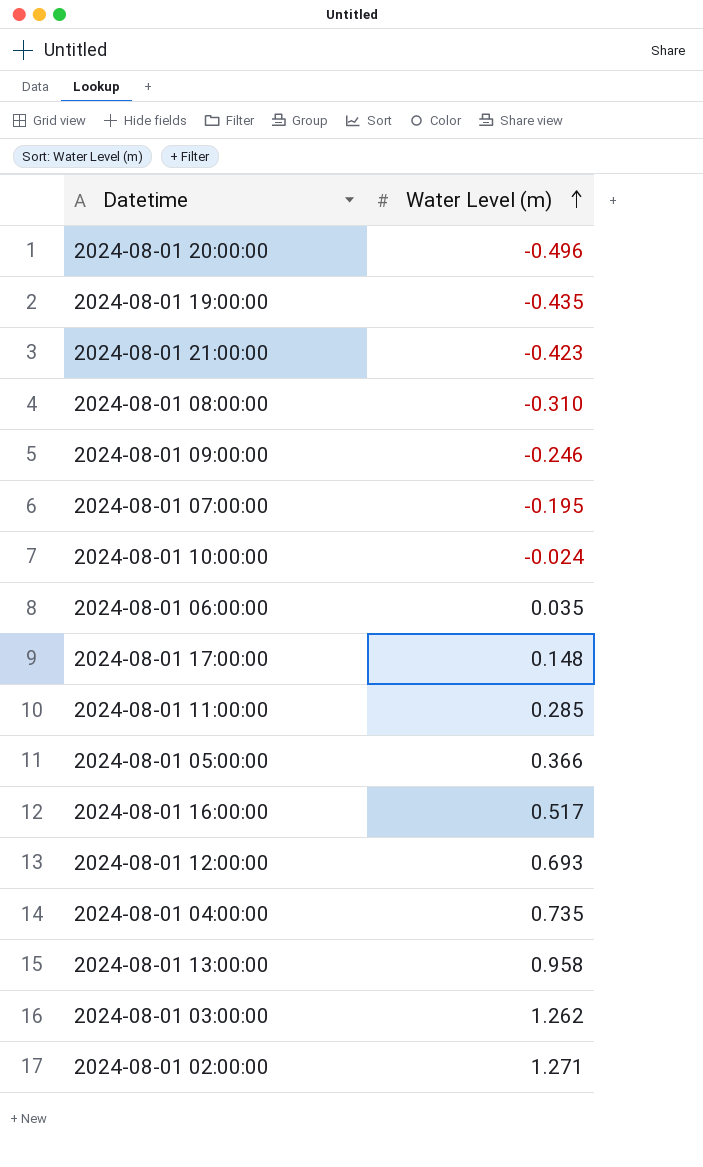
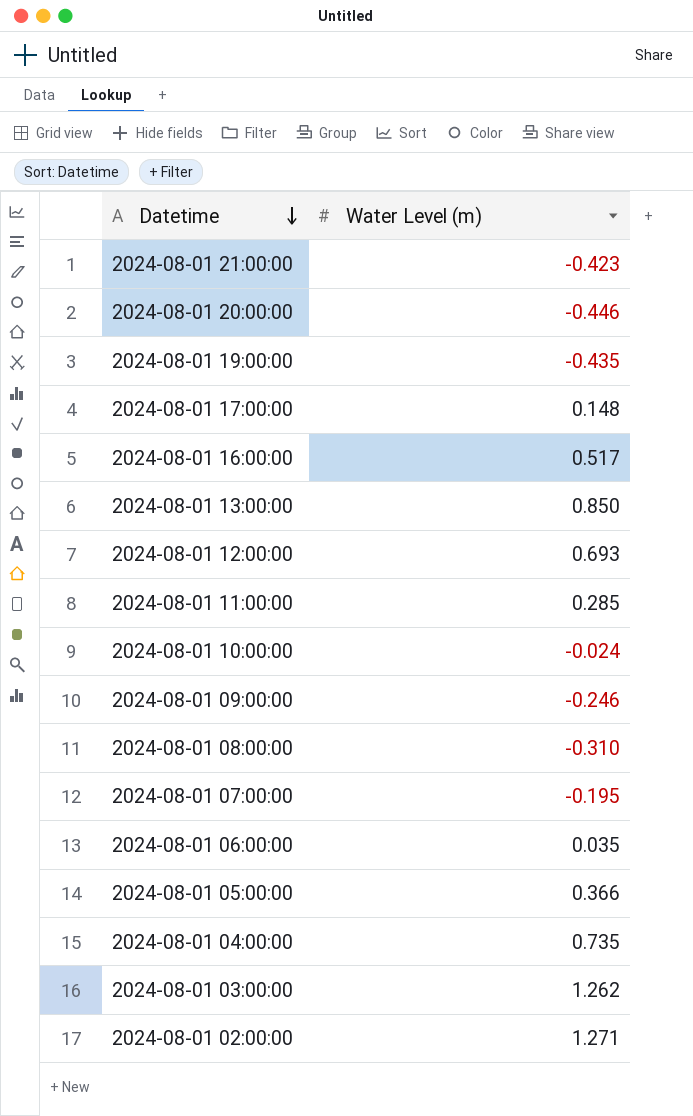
row order: Water Level (m) ascending -> Datetime descending
2024-08-01 20:00:00 | Water Level (m): -0.496 -> -0.446
2024-08-01 13:00:00 | Water Level (m): 0.958 -> 0.850

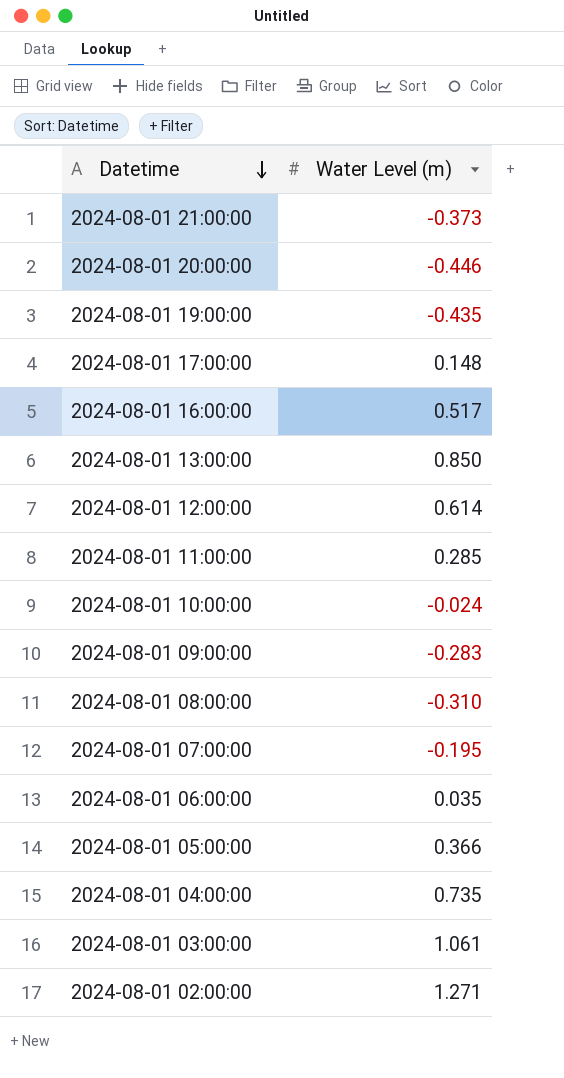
2024-08-01 21:00:00 | Water Level (m): -0.423 -> -0.373
2024-08-01 12:00:00 | Water Level (m): 0.693 -> 0.614
2024-08-01 09:00:00 | Water Level (m): -0.246 -> -0.283
2024-08-01 03:00:00 | Water Level (m): 1.262 -> 1.061

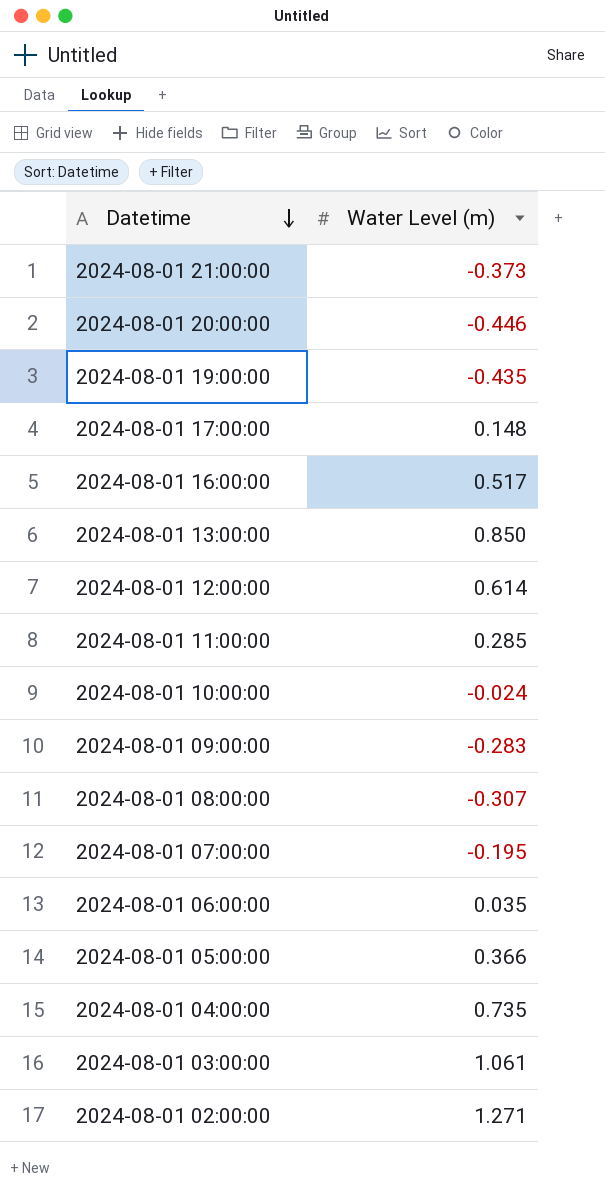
2024-08-01 08:00:00 | Water Level (m): -0.310 -> -0.307

